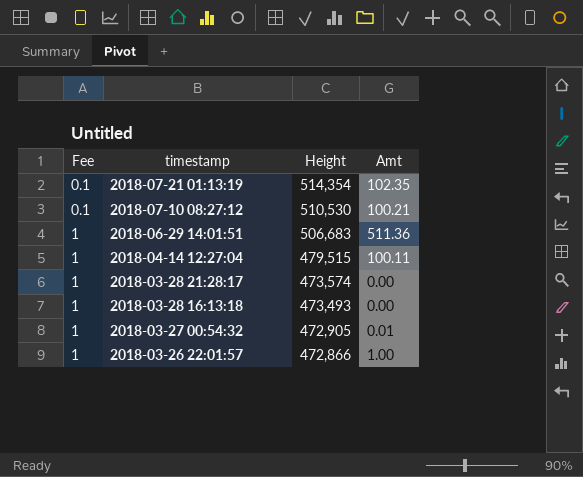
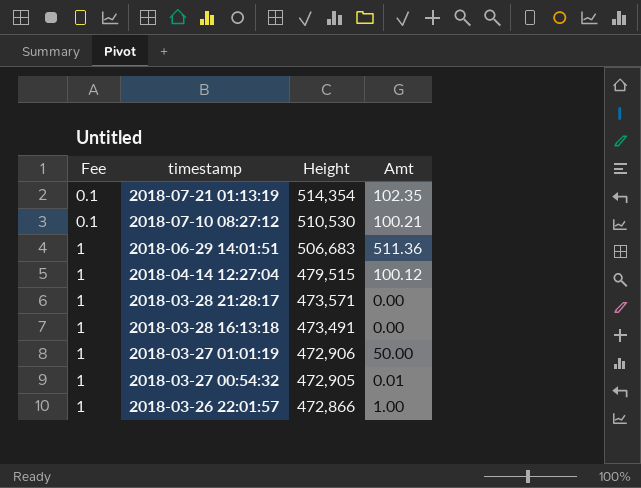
2018-04-14 12:27:04 | Amt: 100.11 -> 100.12
2018-03-28 21:28:17 | Height: 473,574 -> 473,571
2018-03-28 16:13:18 | Height: 473,493 -> 473,491
row 2018-03-27 01:01:19: none -> 1 | 472,906 | 50.00

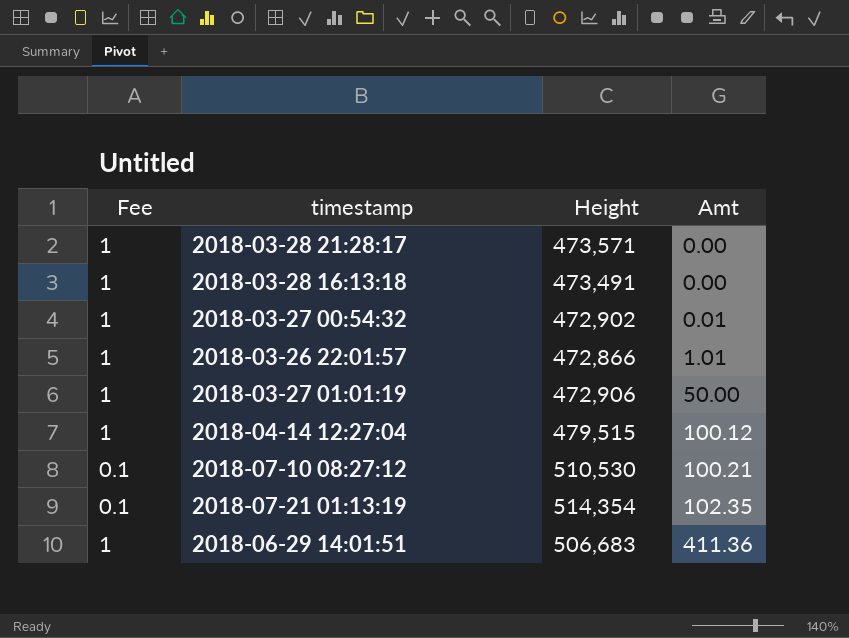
row order: Fee ascending -> Amt ascending
2018-03-27 00:54:32 | Height: 472,905 -> 472,902
2018-03-26 22:01:57 | Amt: 1.00 -> 1.01
2018-06-29 14:01:51 | Amt: 511.36 -> 411.36

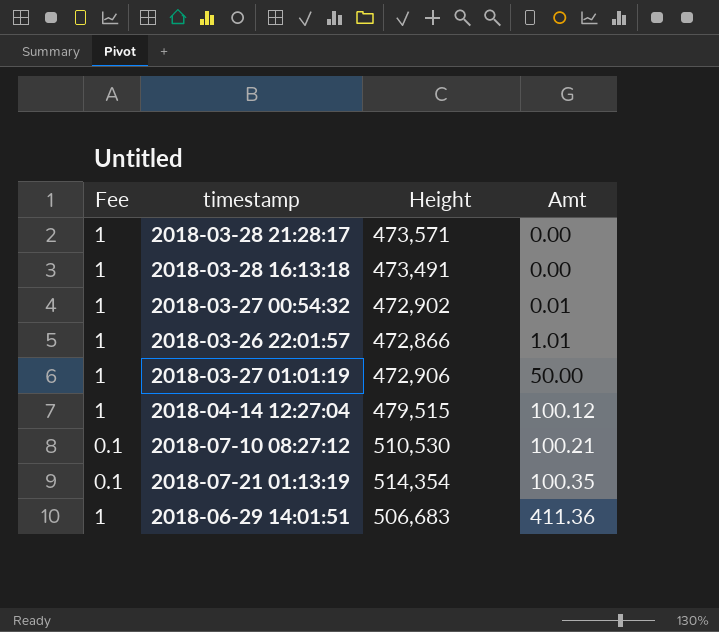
2018-07-21 01:13:19 | Amt: 102.35 -> 100.35

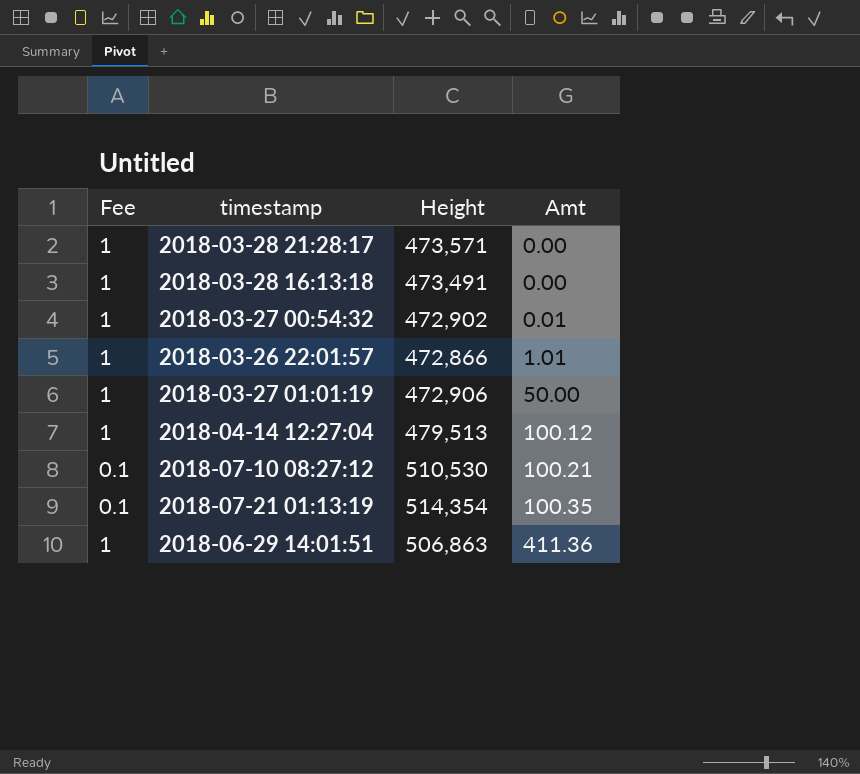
2018-04-14 12:27:04 | Height: 479,515 -> 479,513
2018-06-29 14:01:51 | Height: 506,683 -> 506,863

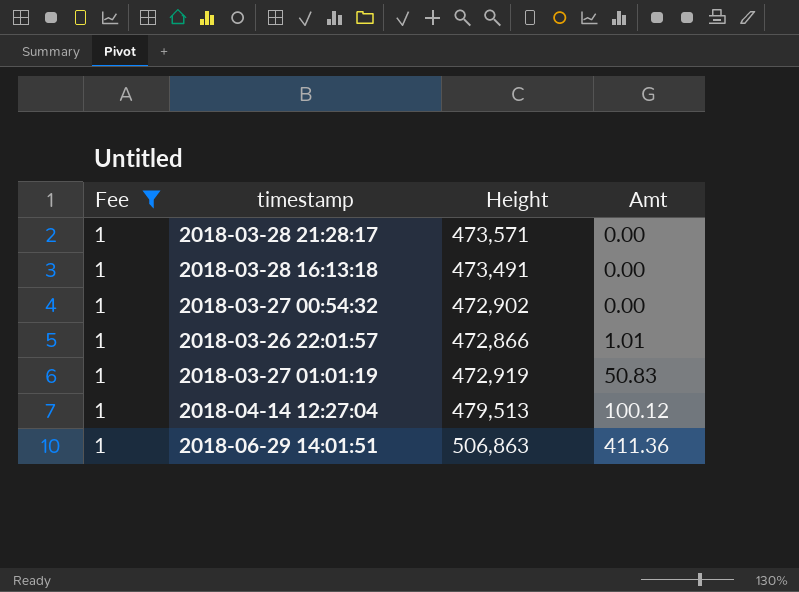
filter: none -> Fee = 1
2018-03-27 00:54:32 | Amt: 0.01 -> 0.00
2018-03-27 01:01:19 | Height: 472,906 -> 472,919
2018-03-27 01:01:19 | Amt: 50.00 -> 50.83

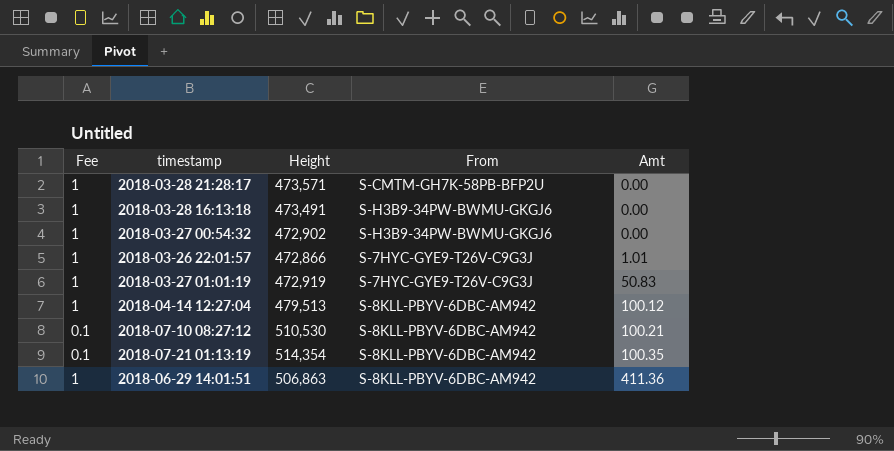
filter: Fee = 1 -> none
column From | position: none -> 4

